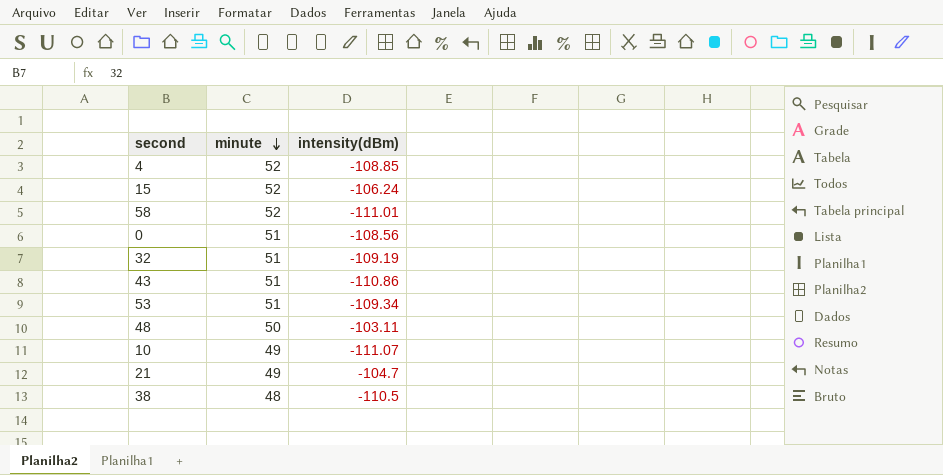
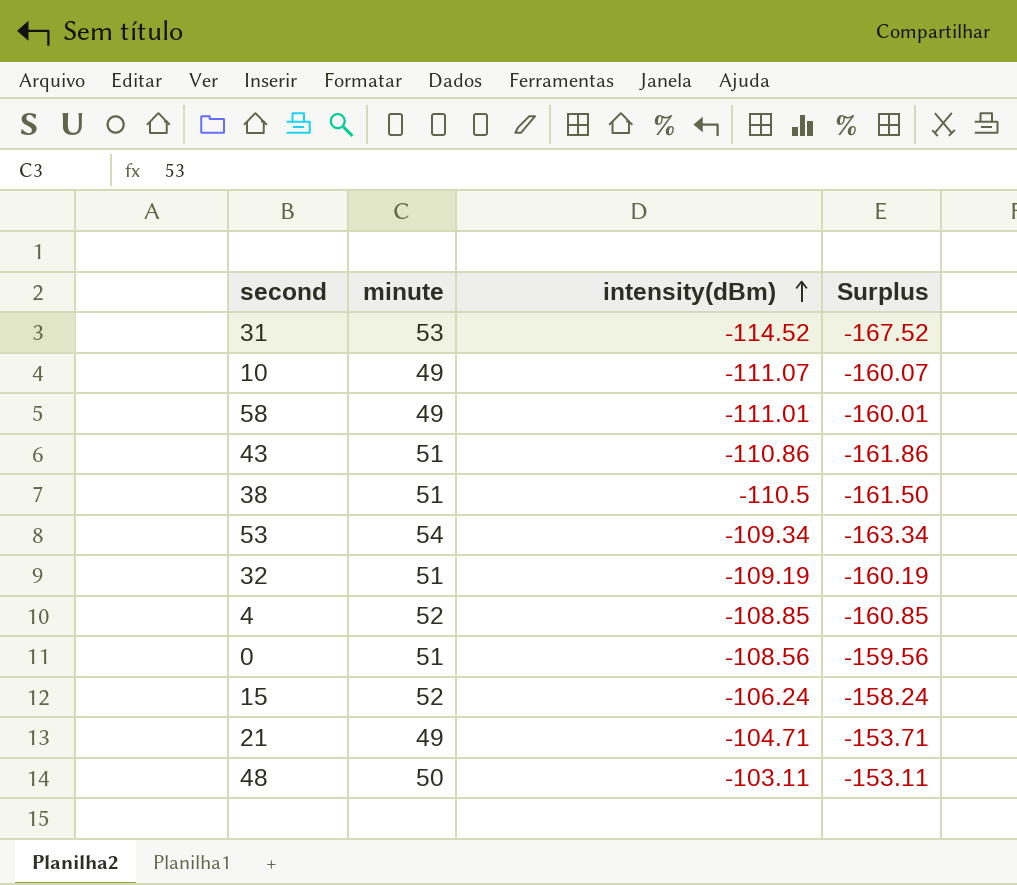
row order: minute descending -> intensity(dBm) ascending
column Surplus | formula: none -> [intensity(dBm)] - [minute]
row 31: none -> 53 | -114.52 | -167.52
58 | minute: 52 -> 49
38 | minute: 48 -> 51
53 | minute: 51 -> 54
21 | intensity(dBm): -104.7 -> -104.71

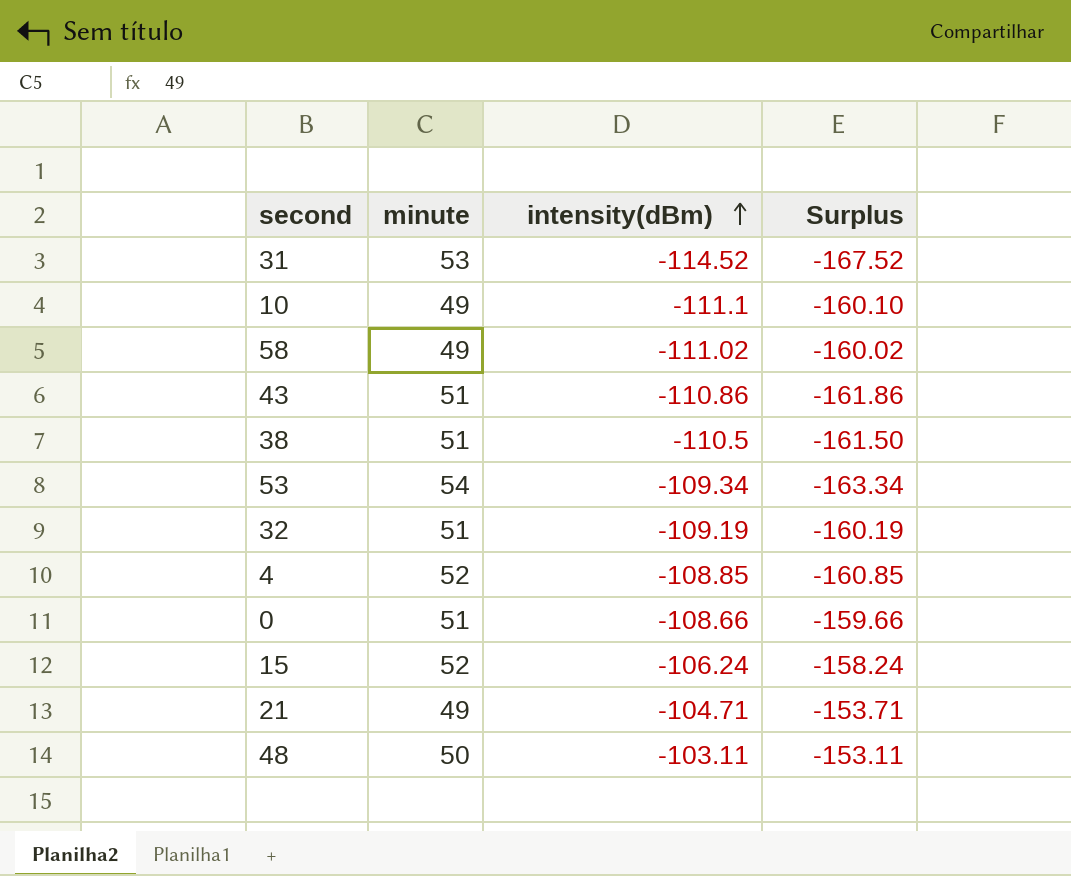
10 | intensity(dBm): -111.07 -> -111.1
10 | Surplus: -160.07 -> -160.10
58 | intensity(dBm): -111.01 -> -111.02
58 | Surplus: -160.01 -> -160.02
0 | intensity(dBm): -108.56 -> -108.66
0 | Surplus: -159.56 -> -159.66

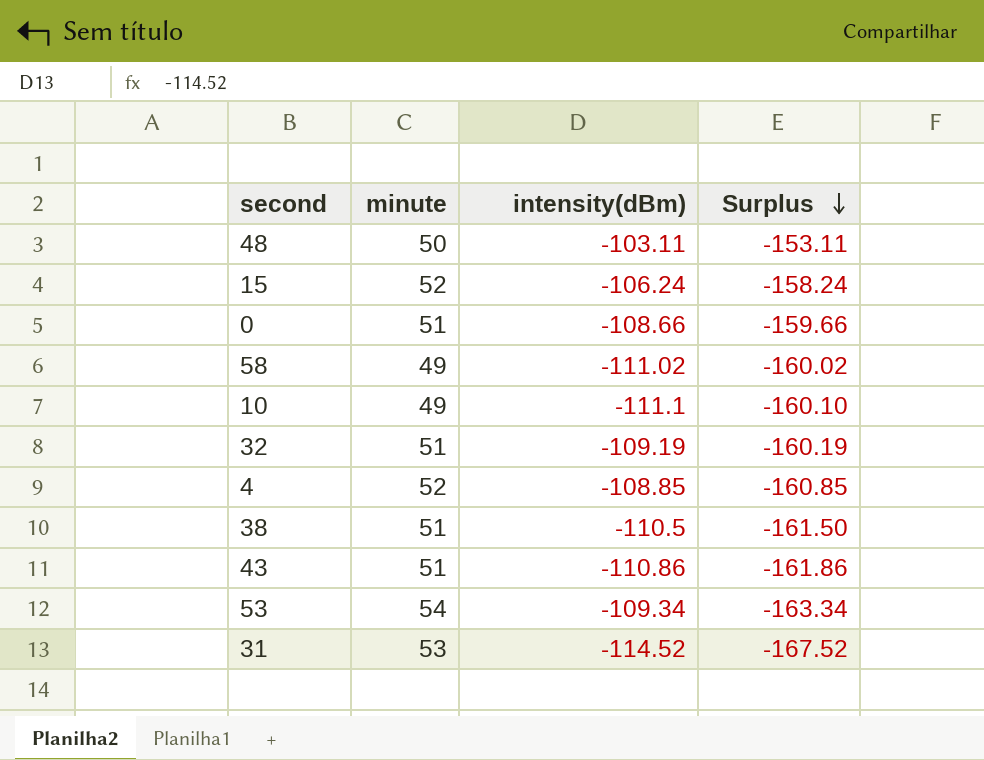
row order: intensity(dBm) ascending -> Surplus descending
row 21: 49 | -104.71 | -153.71 -> none

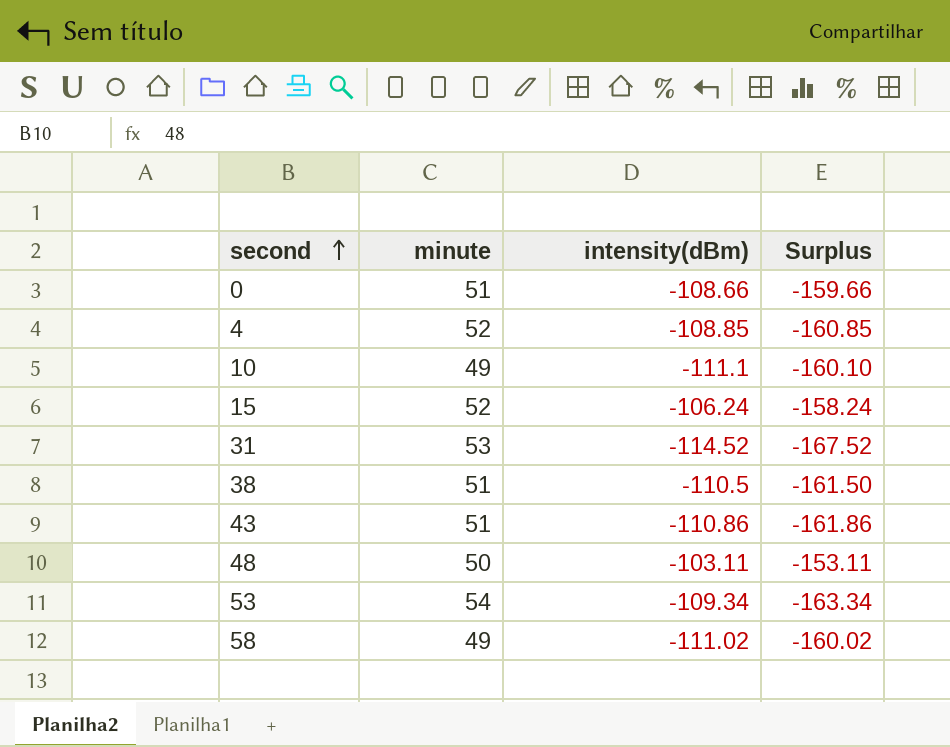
row order: Surplus descending -> second ascending
row 32: 51 | -109.19 | -160.19 -> none

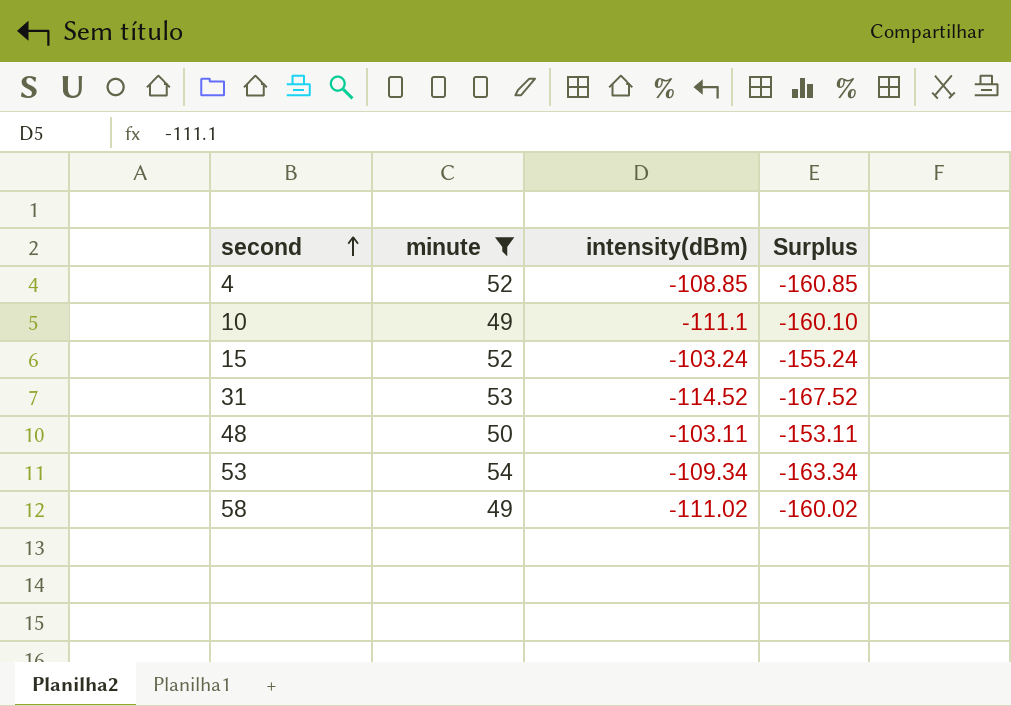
filter: none -> minute != 51
15 | intensity(dBm): -106.24 -> -103.24
15 | Surplus: -158.24 -> -155.24

